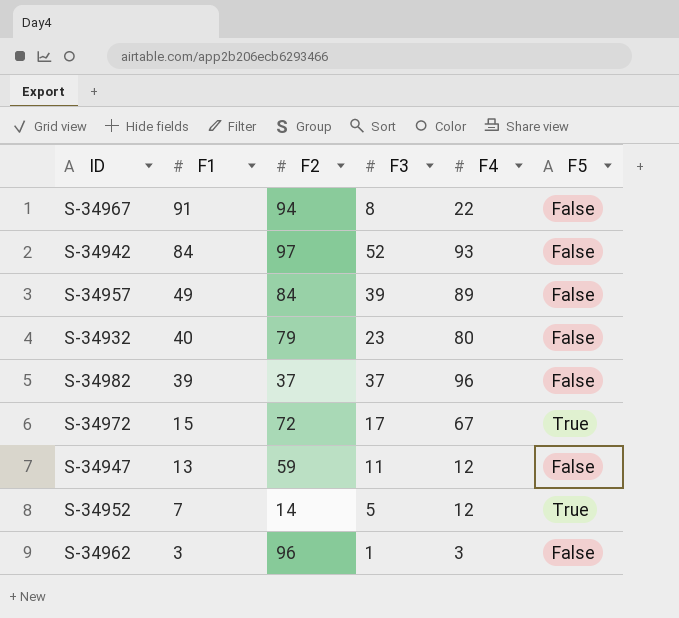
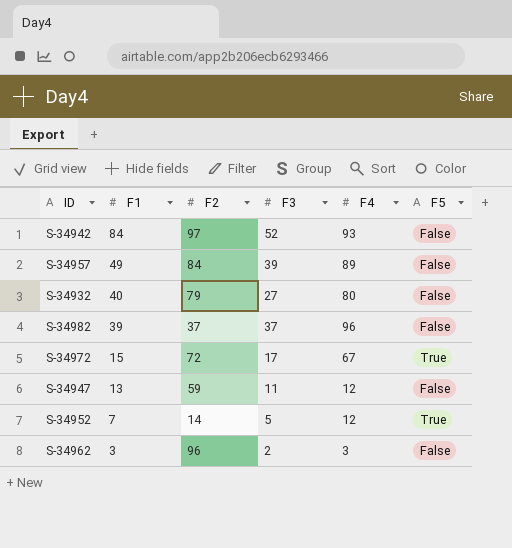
row S-34967: 91 | 94 | 8 | 22 | False -> none
S-34932 | F3: 23 -> 27
S-34962 | F3: 1 -> 2

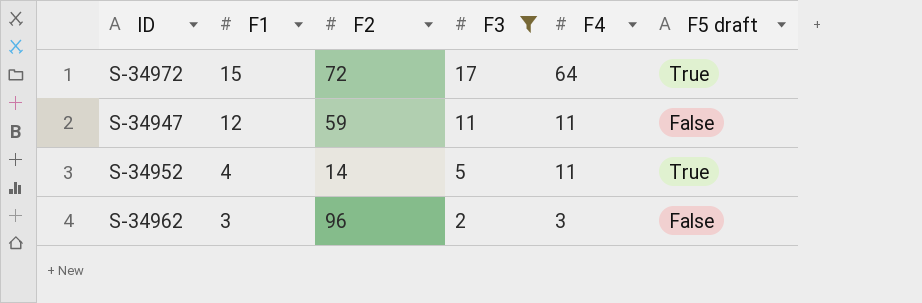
filter: none -> F3 <= 17
column name: F5 -> F5 draft
S-34972 | F4: 67 -> 64
S-34947 | F1: 13 -> 12
S-34947 | F4: 12 -> 11
S-34952 | F1: 7 -> 4
S-34952 | F4: 12 -> 11

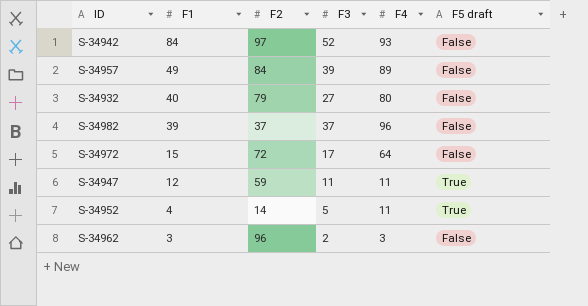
filter: F3 <= 17 -> none
S-34972 | F5 draft: True -> False
S-34947 | F5 draft: False -> True

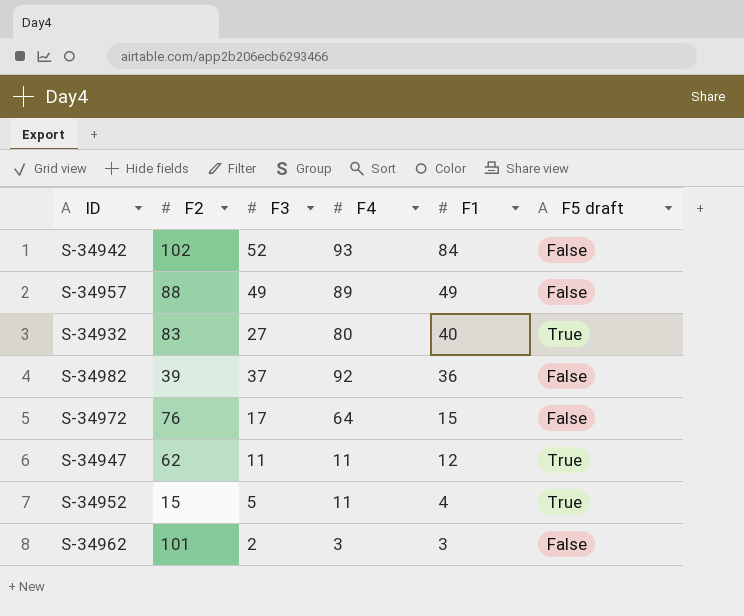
column F1 | position: 2 -> 5
S-34942 | F2: 97 -> 102
S-34957 | F2: 84 -> 88
S-34957 | F3: 39 -> 49
S-34932 | F2: 79 -> 83
S-34932 | F5 draft: False -> True
S-34982 | F2: 37 -> 39
S-34982 | F4: 96 -> 92
S-34982 | F1: 39 -> 36
S-34972 | F2: 72 -> 76
S-34947 | F2: 59 -> 62
S-34952 | F2: 14 -> 15
S-34962 | F2: 96 -> 101

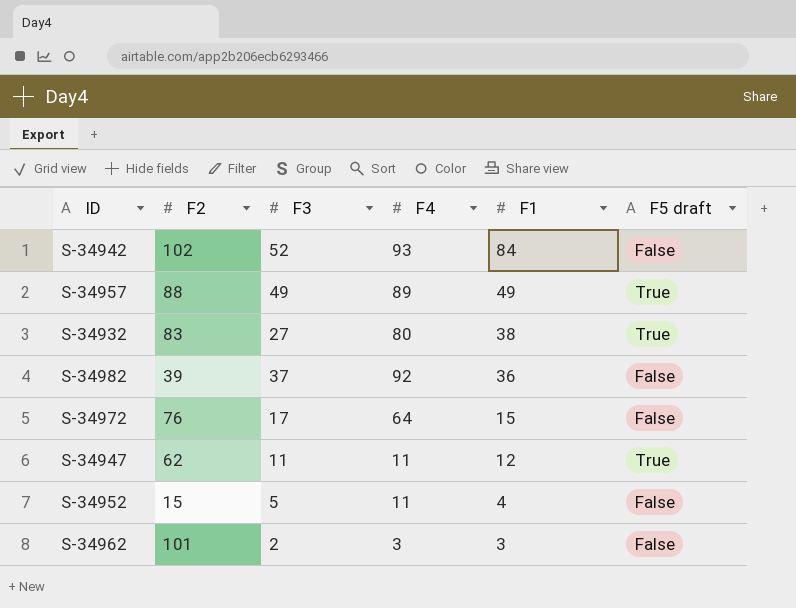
S-34957 | F5 draft: False -> True
S-34932 | F1: 40 -> 38
S-34952 | F5 draft: True -> False

